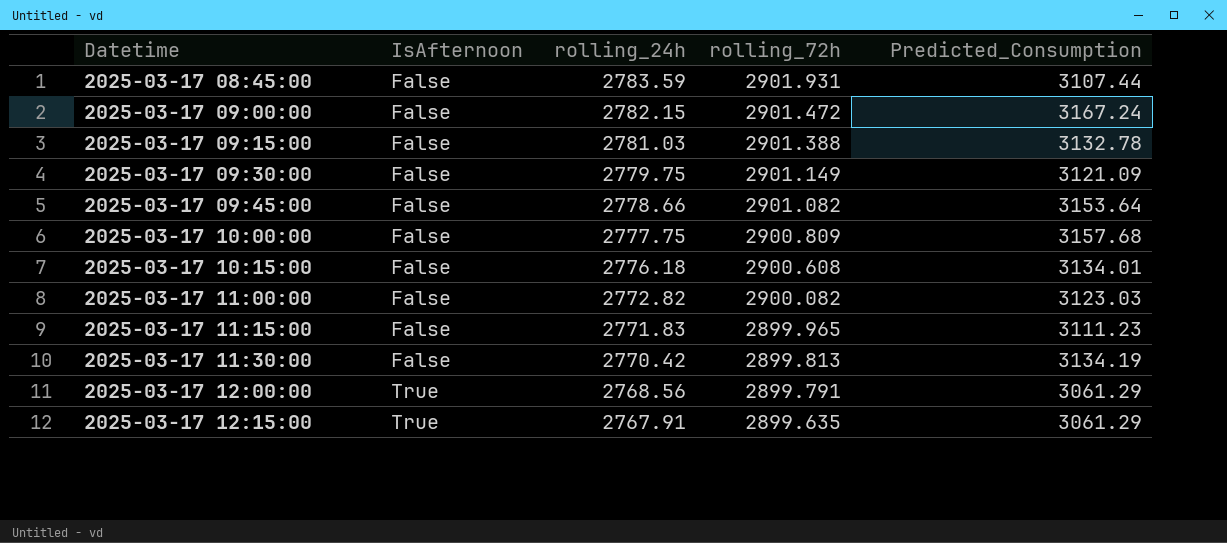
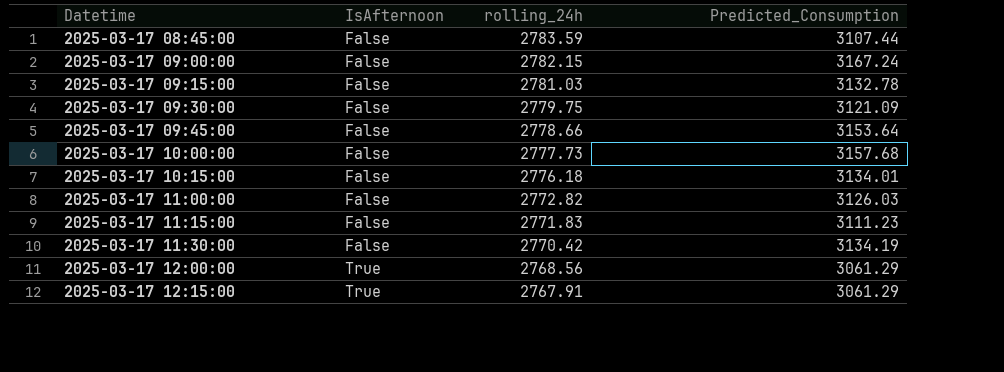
column rolling_72h | position: 4 -> none
2025-03-17 10:00:00 | rolling_24h: 2777.75 -> 2777.73
2025-03-17 11:00:00 | Predicted_Consumption: 3123.03 -> 3126.03

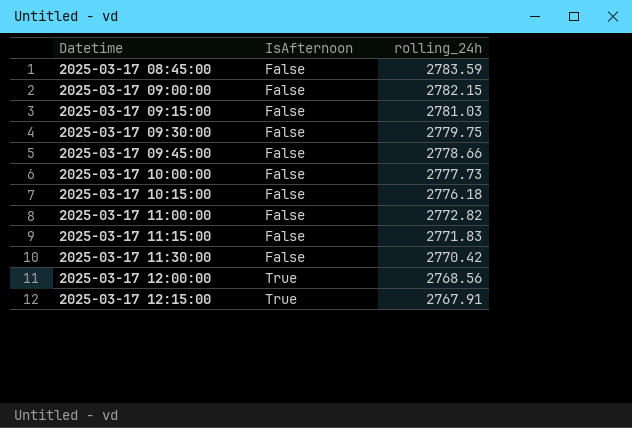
column Predicted_Consumption | position: 4 -> none

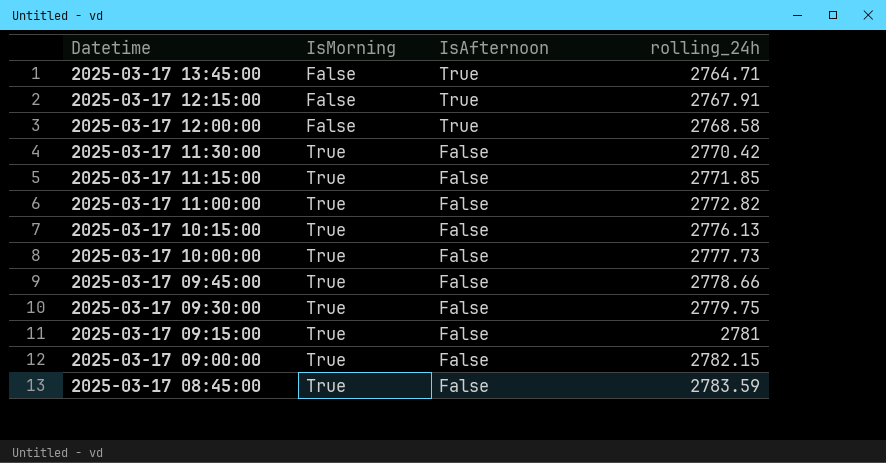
row order: Datetime ascending -> Datetime descending
column IsMorning | position: none -> 2
row 2025-03-17 13:45:00: none -> False | True | 2764.71
2025-03-17 12:00:00 | rolling_24h: 2768.56 -> 2768.58
2025-03-17 11:15:00 | rolling_24h: 2771.83 -> 2771.85
2025-03-17 10:15:00 | rolling_24h: 2776.18 -> 2776.13
2025-03-17 09:15:00 | rolling_24h: 2781.03 -> 2781

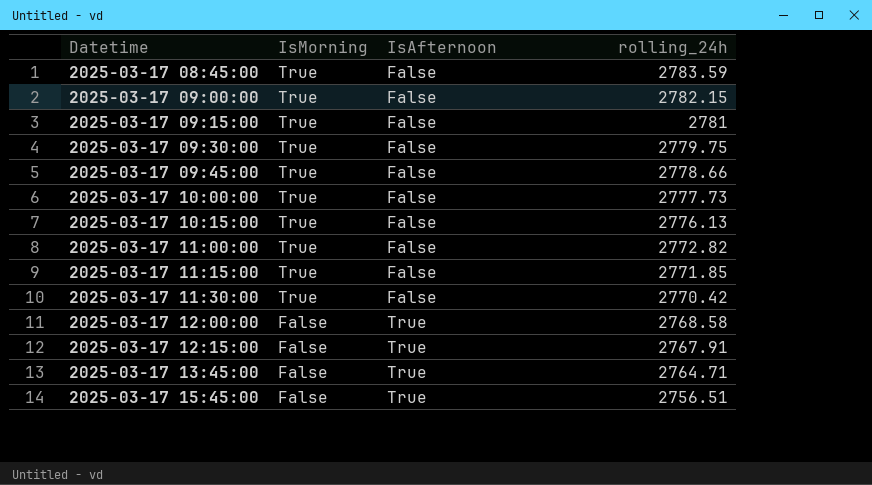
row order: Datetime descending -> Datetime ascending
row 2025-03-17 15:45:00: none -> False | True | 2756.51

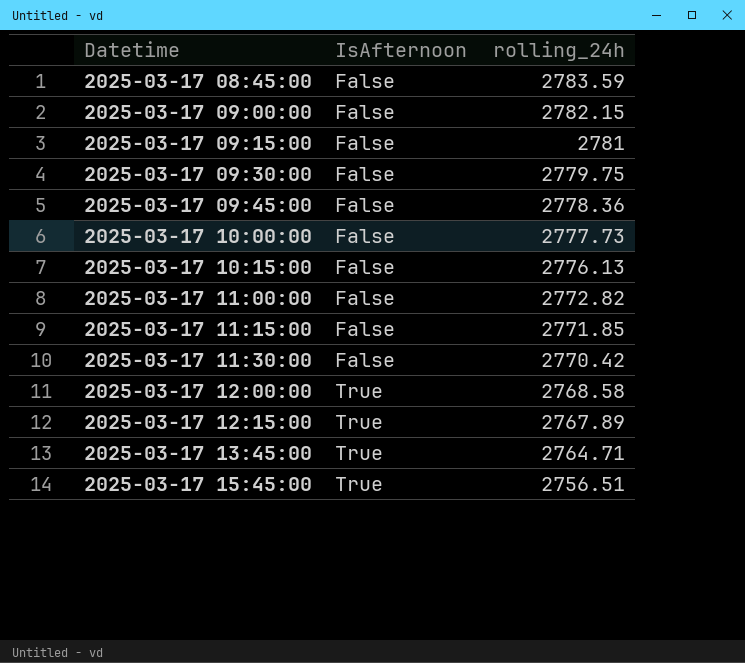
column IsMorning | position: 2 -> none
2025-03-17 09:45:00 | rolling_24h: 2778.66 -> 2778.36
2025-03-17 12:15:00 | rolling_24h: 2767.91 -> 2767.89

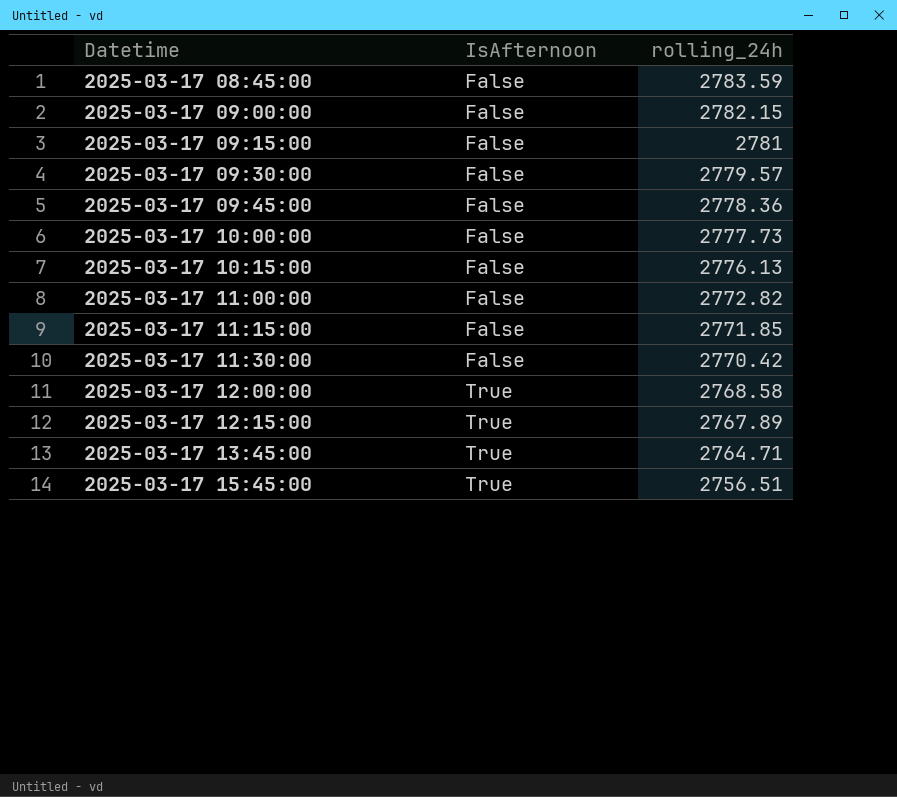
2025-03-17 09:30:00 | rolling_24h: 2779.75 -> 2779.57

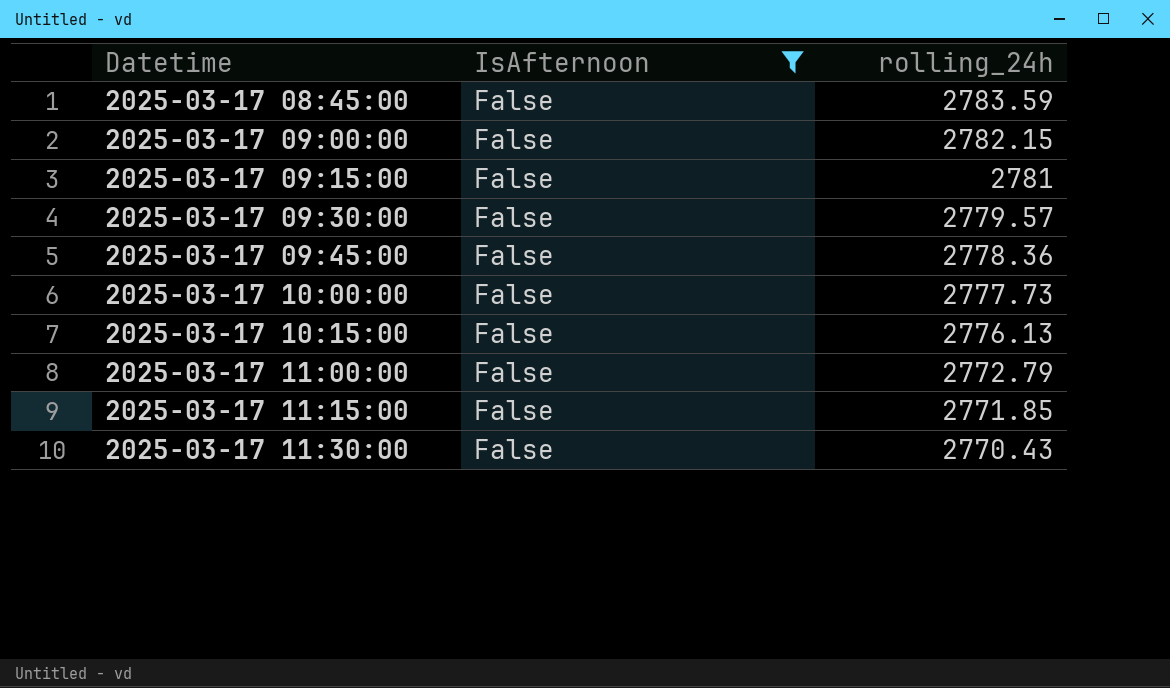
filter: none -> IsAfternoon = False
2025-03-17 11:00:00 | rolling_24h: 2772.82 -> 2772.79
2025-03-17 11:30:00 | rolling_24h: 2770.42 -> 2770.43

